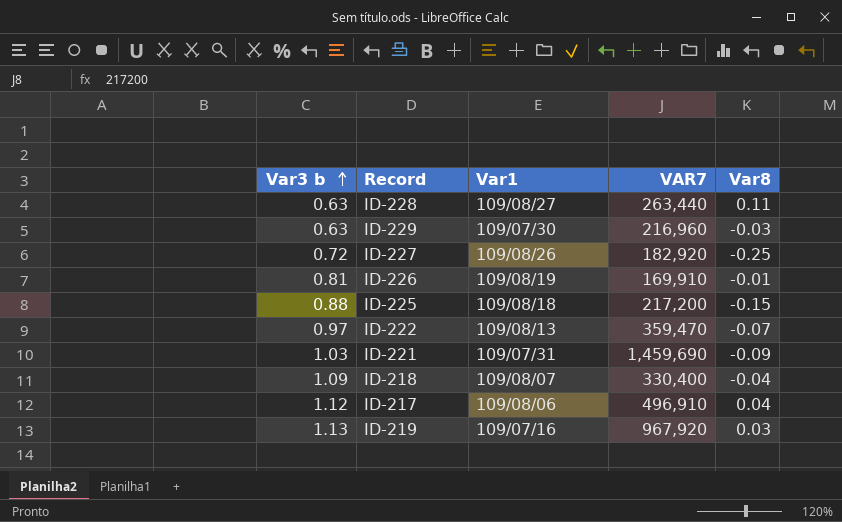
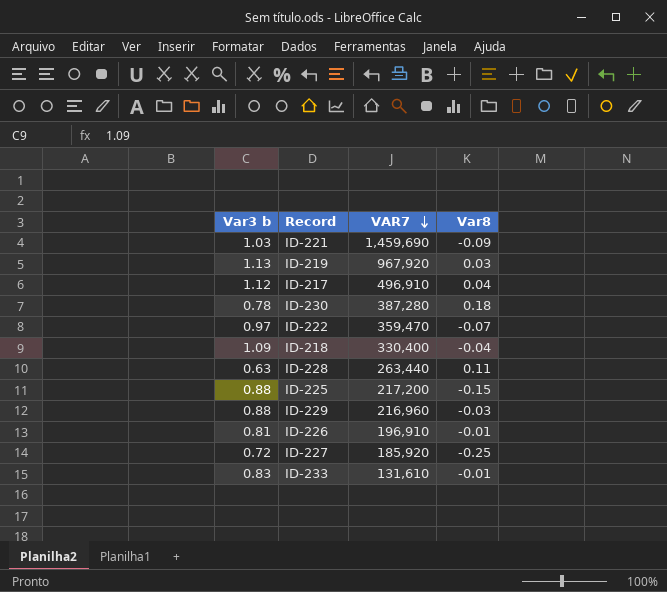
row order: Var3 b ascending -> VAR7 descending
column Var1 | position: 3 -> none
row ID-230: none -> 0.78 | 387,280 | 0.18
ID-229 | Var3 b: 0.63 -> 0.88
ID-226 | VAR7: 169,910 -> 196,910
ID-227 | VAR7: 182,920 -> 185,920
row ID-233: none -> 0.83 | 131,610 | -0.01

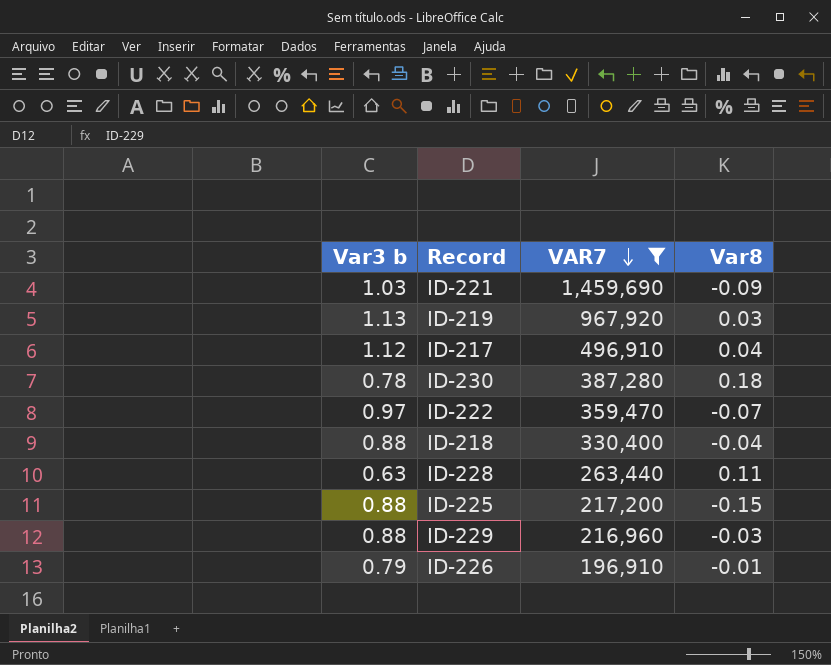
filter: none -> VAR7 >= 196,910
ID-218 | Var3 b: 1.09 -> 0.88
ID-226 | Var3 b: 0.81 -> 0.79

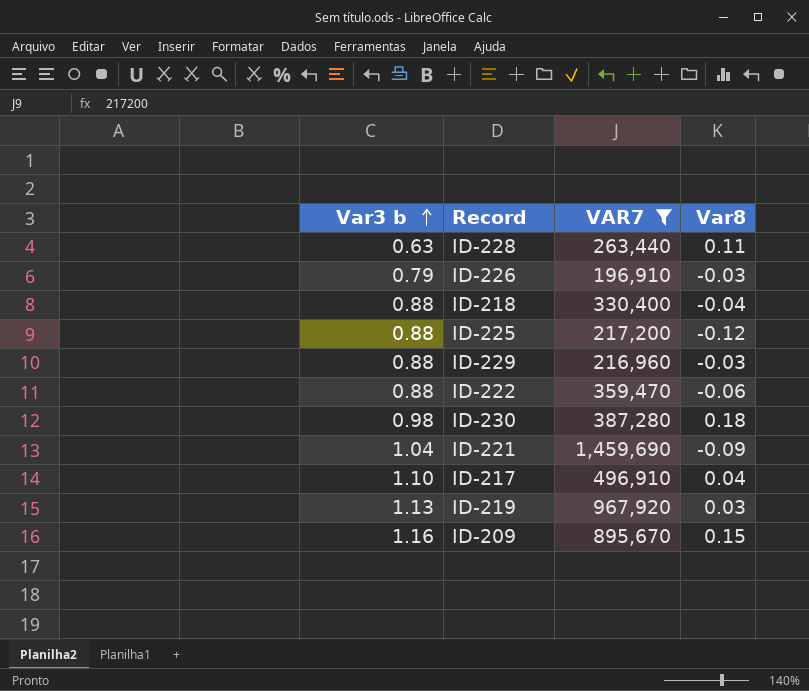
row order: VAR7 descending -> Var3 b ascending
ID-226 | Var8: -0.01 -> -0.03
ID-225 | Var8: -0.15 -> -0.12
ID-222 | Var3 b: 0.97 -> 0.88
ID-222 | Var8: -0.07 -> -0.06
ID-230 | Var3 b: 0.78 -> 0.98
ID-221 | Var3 b: 1.03 -> 1.04
ID-217 | Var3 b: 1.12 -> 1.10
row ID-209: none -> 1.16 | 895,670 | 0.15

